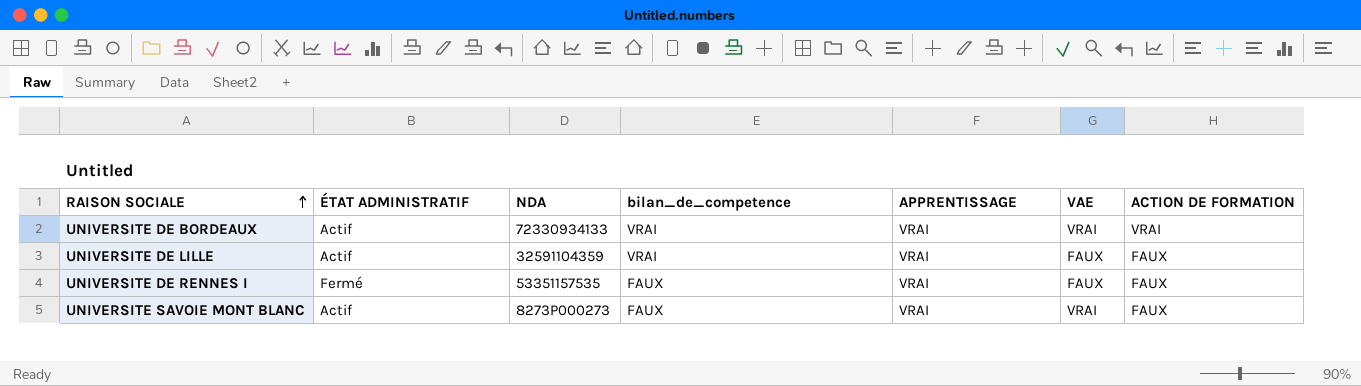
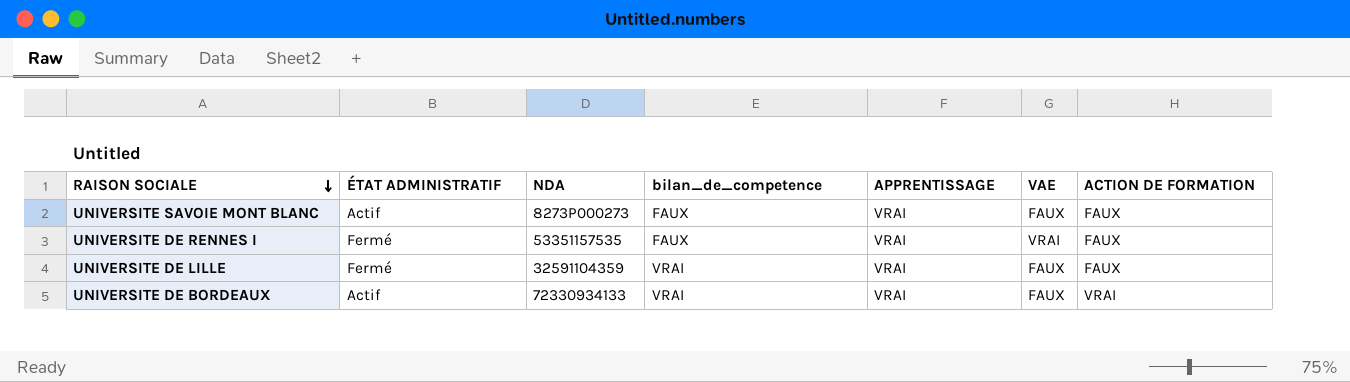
row order: RAISON SOCIALE ascending -> RAISON SOCIALE descending
UNIVERSITE SAVOIE MONT BLANC | VAE: VRAI -> FAUX
UNIVERSITE DE RENNES I | VAE: FAUX -> VRAI
UNIVERSITE DE LILLE | ÉTAT ADMINISTRATIF: Actif -> Fermé
UNIVERSITE DE BORDEAUX | VAE: VRAI -> FAUX

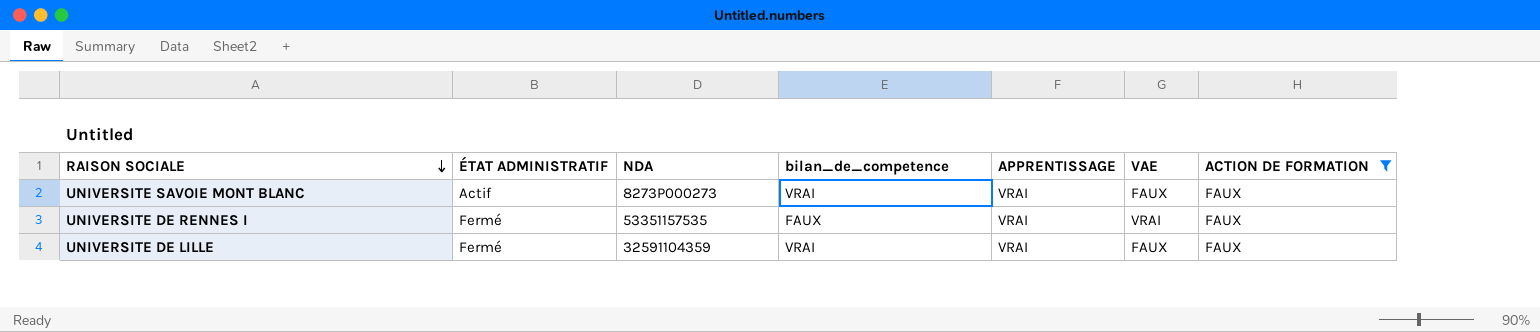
filter: none -> ACTION DE FORMATION = FAUX
UNIVERSITE SAVOIE MONT BLANC | bilan_de_competence: FAUX -> VRAI

